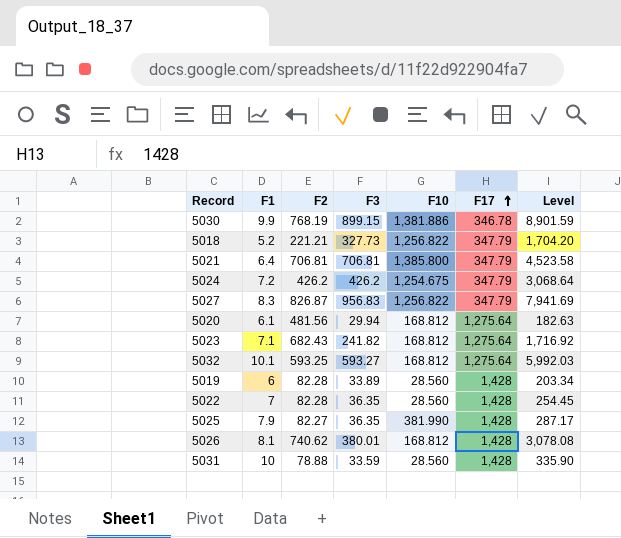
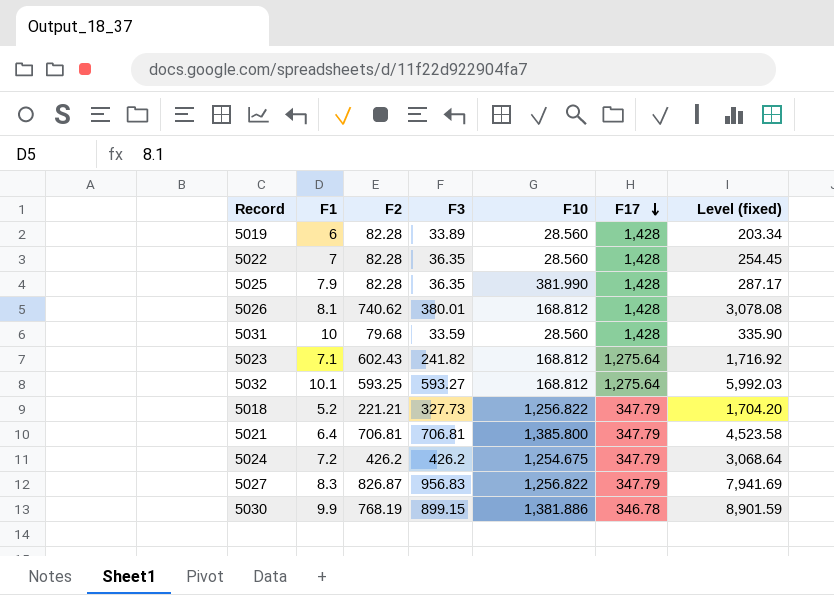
row order: F17 ascending -> F17 descending
column name: Level -> Level (fixed)
row 5020: 6.1 | 481.56 | 29.94 | 168.812 | 1,275.64 | 182.63 -> none
5025 | F2: 82.27 -> 82.28
5031 | F2: 78.88 -> 79.68
5023 | F2: 682.43 -> 602.43

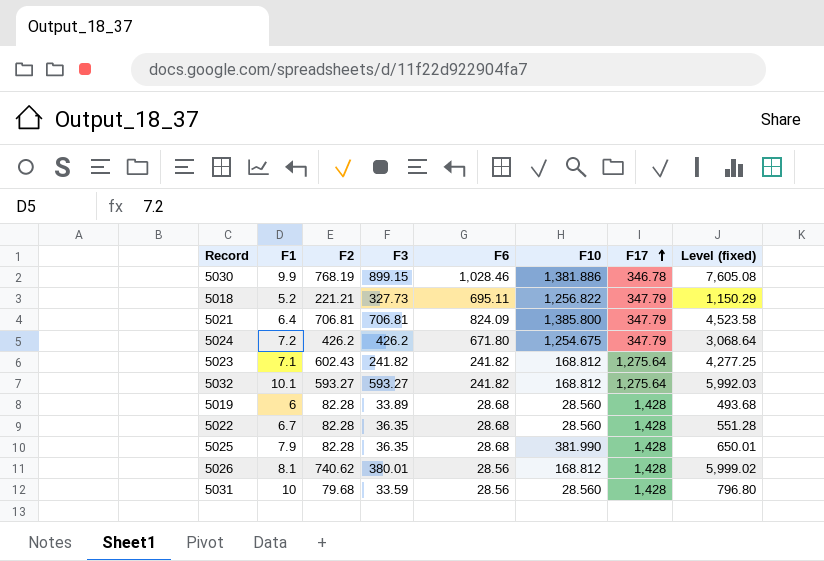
row order: F17 descending -> F17 ascending
column F6 | position: none -> 5
column Level (fixed) | formula: [F1] * [F3] -> [F1] * [F2]
row 5027: 8.3 | 826.87 | 956.83 | 1,256.822 | 347.79 | 7,941.69 -> none
5032 | F2: 593.25 -> 593.27
5022 | F1: 7 -> 6.7

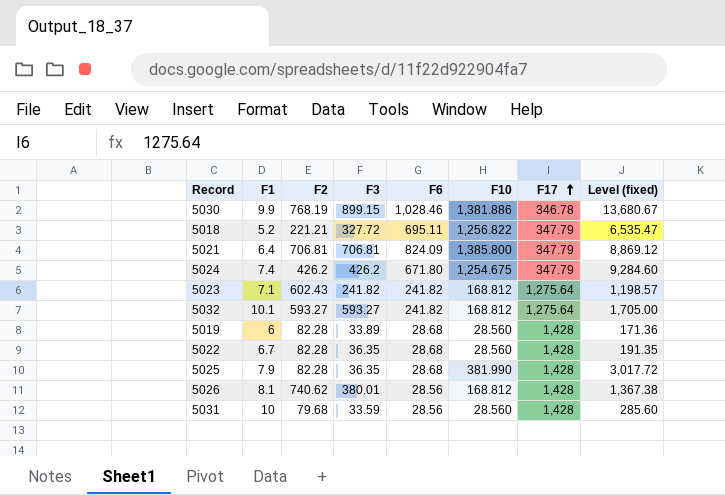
column Level (fixed) | formula: [F1] * [F2] -> [F1] * [F10]
5018 | F3: 327.73 -> 327.72
5024 | F1: 7.2 -> 7.4

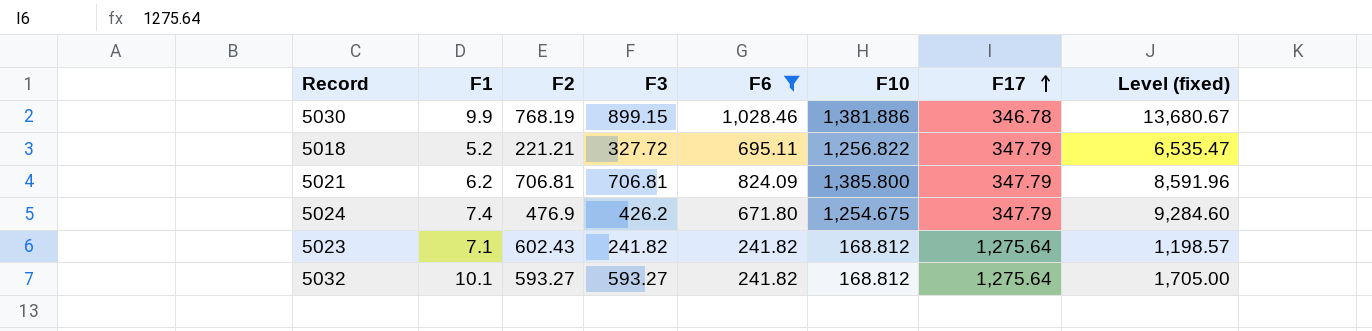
filter: none -> F6 >= 241.82
5021 | F1: 6.4 -> 6.2
5021 | Level (fixed): 8,869.12 -> 8,591.96
5024 | F2: 426.2 -> 476.9

